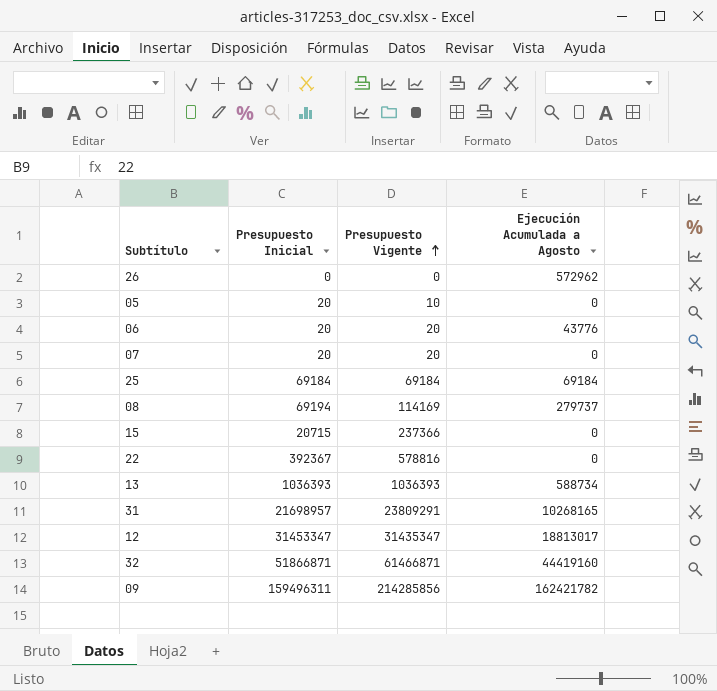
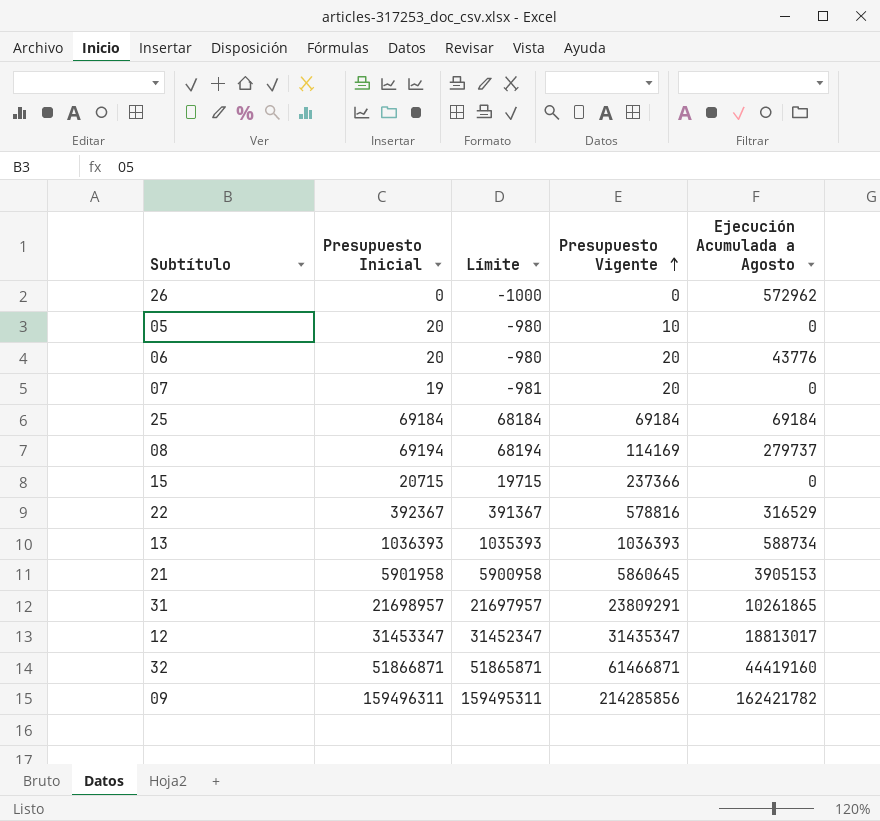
column Límite | formula: none -> [Presupuesto Inicial] - 1000
07 | Presupuesto Inicial: 20 -> 19
22 | Ejecución Acumulada a Agosto: 0 -> 316529
row 21: none -> 5901958 | 5900958 | 5860645 | 3905153
31 | Ejecución Acumulada a Agosto: 10268165 -> 10261865

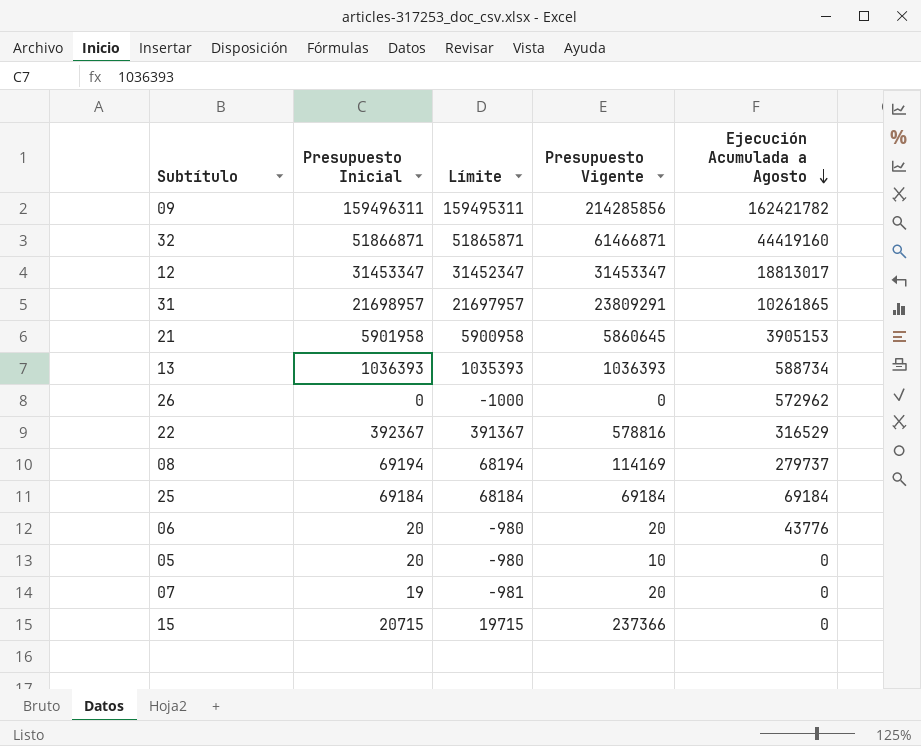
row order: Presupuesto Vigente ascending -> Ejecución Acumulada a Agosto descending
12 | Presupuesto Vigente: 31435347 -> 31453347

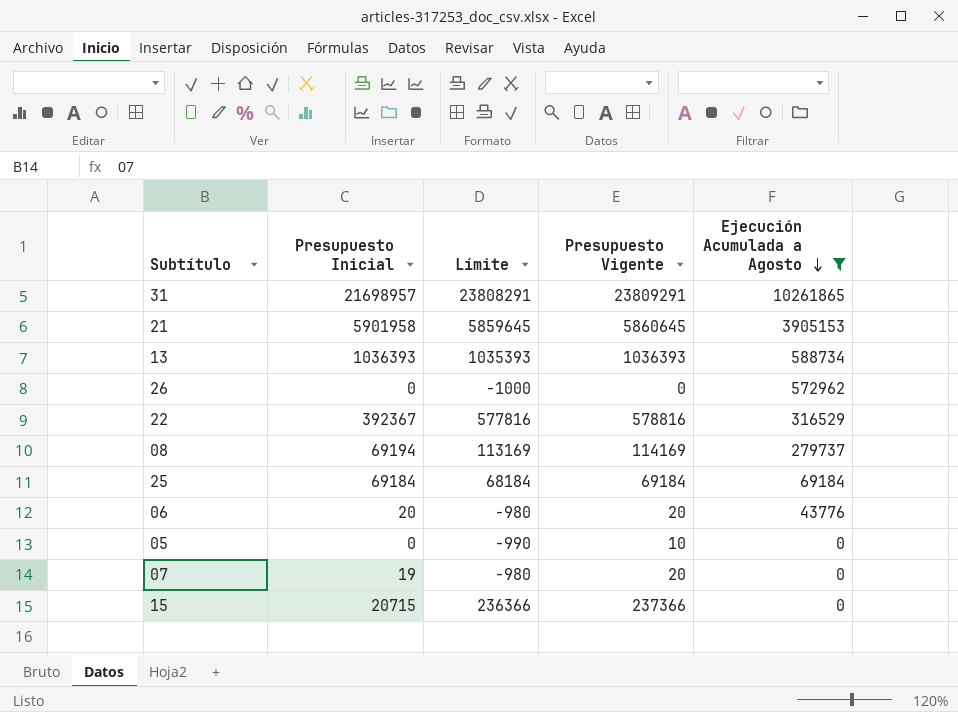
filter: none -> Ejecución Acumulada a Agosto <= 10261865
column Límite | formula: [Presupuesto Inicial] - 1000 -> [Presupuesto Vigente] - 1000
05 | Presupuesto Inicial: 20 -> 0

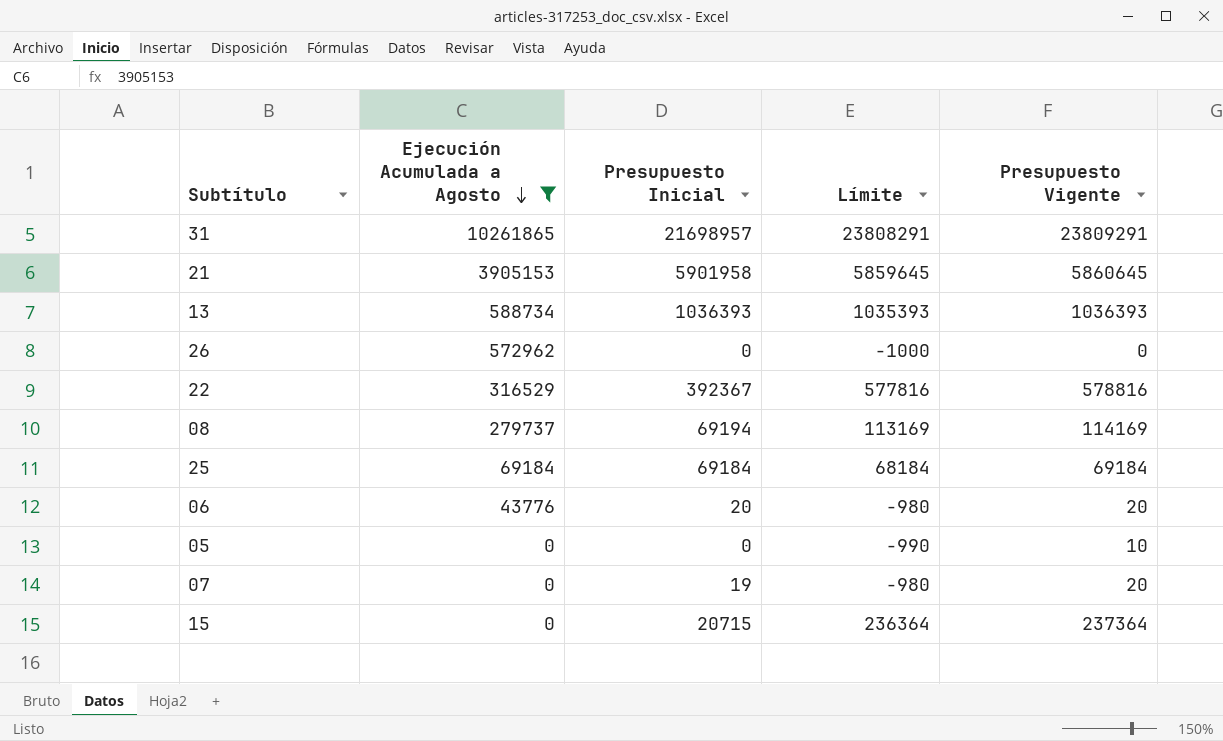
column Ejecución Acumulada a Agosto | position: 5 -> 2
15 | Límite: 236366 -> 236364
15 | Presupuesto Vigente: 237366 -> 237364

